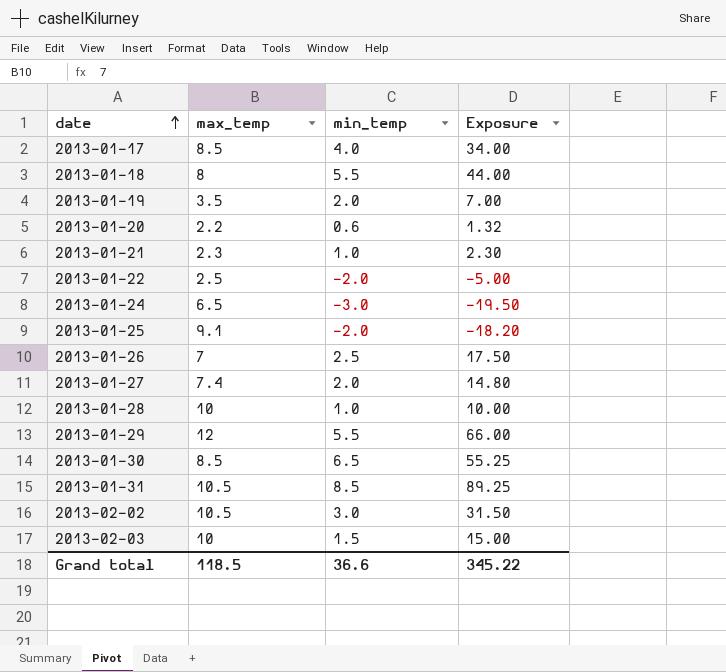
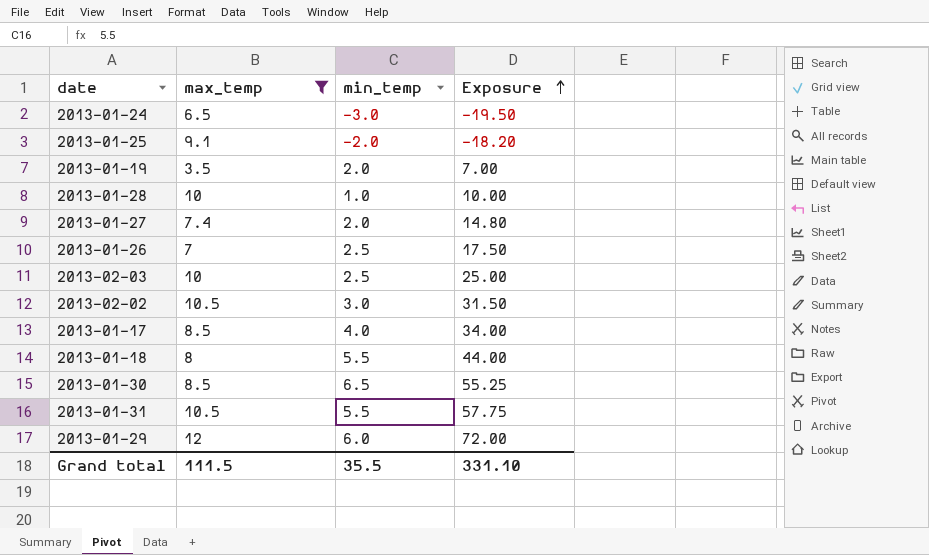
filter: none -> max_temp >= 3.5
row order: date ascending -> Exposure ascending
2013-02-03 | min_temp: 1.5 -> 2.5
2013-02-03 | Exposure: 15.00 -> 25.00
2013-01-31 | min_temp: 8.5 -> 5.5
2013-01-31 | Exposure: 89.25 -> 57.75
2013-01-29 | min_temp: 5.5 -> 6.0
2013-01-29 | Exposure: 66.00 -> 72.00
Grand total | max_temp: 118.5 -> 111.5
Grand total | min_temp: 36.6 -> 35.5
Grand total | Exposure: 345.22 -> 331.10

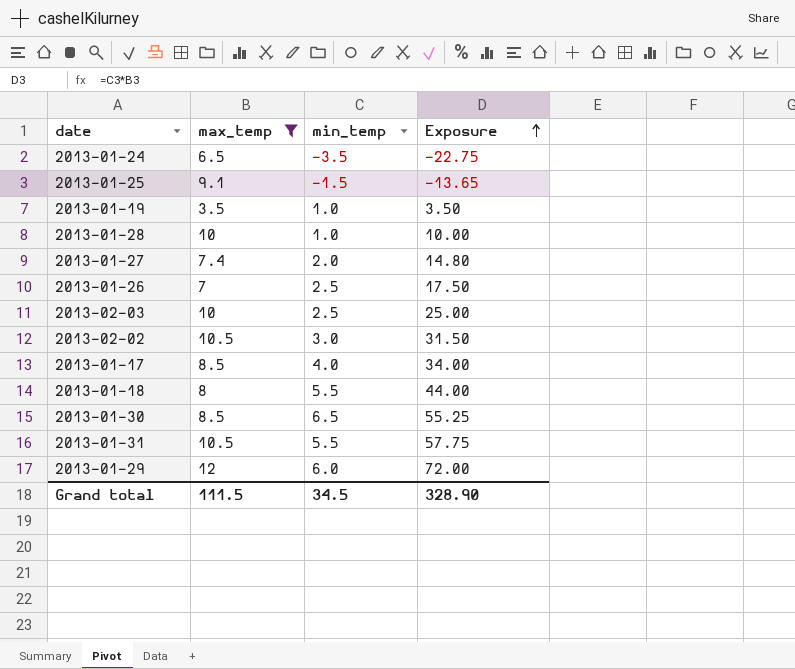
2013-01-24 | min_temp: -3.0 -> -3.5
2013-01-24 | Exposure: -19.50 -> -22.75
2013-01-25 | min_temp: -2.0 -> -1.5
2013-01-25 | Exposure: -18.20 -> -13.65
2013-01-19 | min_temp: 2.0 -> 1.0
2013-01-19 | Exposure: 7.00 -> 3.50
Grand total | min_temp: 35.5 -> 34.5
Grand total | Exposure: 331.10 -> 328.90

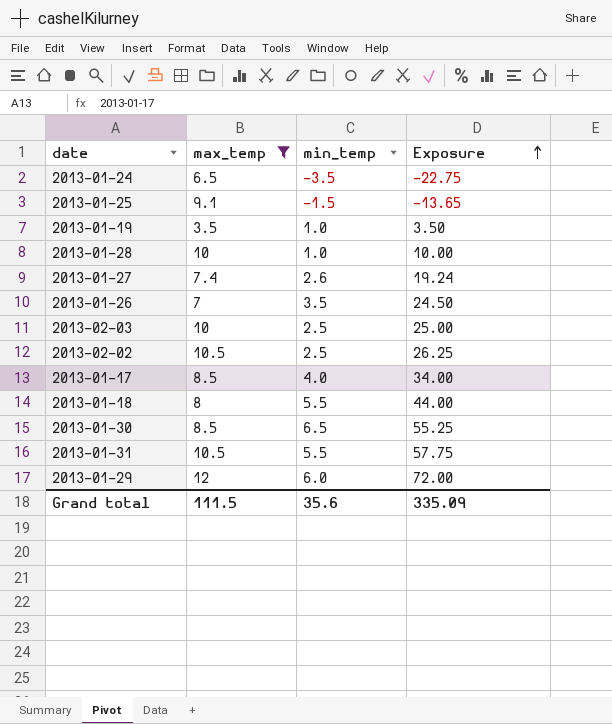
2013-01-27 | min_temp: 2.0 -> 2.6
2013-01-27 | Exposure: 14.80 -> 19.24
2013-01-26 | min_temp: 2.5 -> 3.5
2013-01-26 | Exposure: 17.50 -> 24.50
2013-02-02 | min_temp: 3.0 -> 2.5
2013-02-02 | Exposure: 31.50 -> 26.25
Grand total | min_temp: 34.5 -> 35.6
Grand total | Exposure: 328.90 -> 335.09

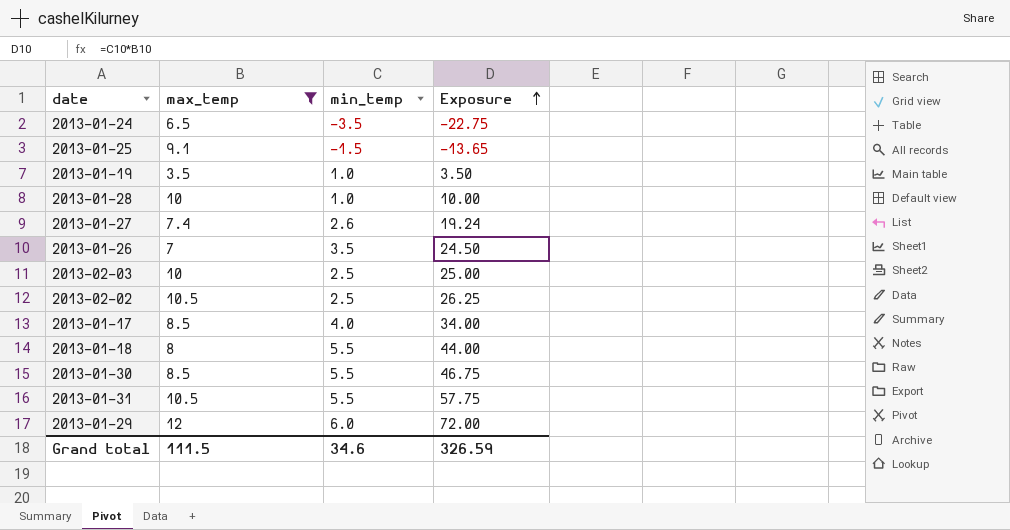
2013-01-30 | min_temp: 6.5 -> 5.5
2013-01-30 | Exposure: 55.25 -> 46.75
Grand total | min_temp: 35.6 -> 34.6
Grand total | Exposure: 335.09 -> 326.59

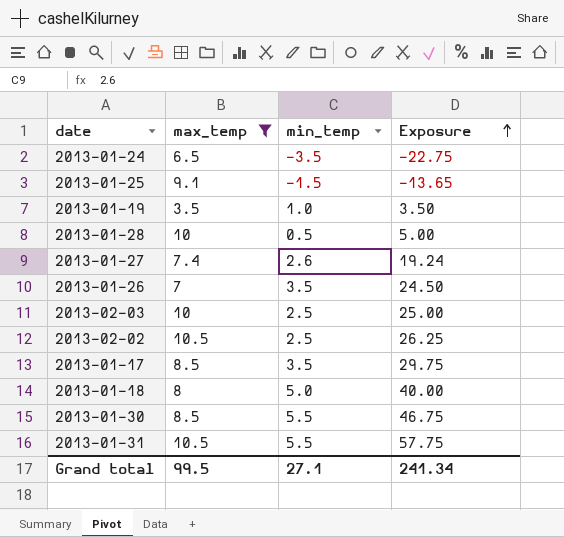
row 2013-01-29: 12 | 6.0 | 72.00 -> none
2013-01-28 | min_temp: 1.0 -> 0.5
2013-01-28 | Exposure: 10.00 -> 5.00
2013-01-17 | min_temp: 4.0 -> 3.5
2013-01-17 | Exposure: 34.00 -> 29.75
2013-01-18 | min_temp: 5.5 -> 5.0
2013-01-18 | Exposure: 44.00 -> 40.00
Grand total | max_temp: 111.5 -> 99.5
Grand total | min_temp: 34.6 -> 27.1
Grand total | Exposure: 326.59 -> 241.34

